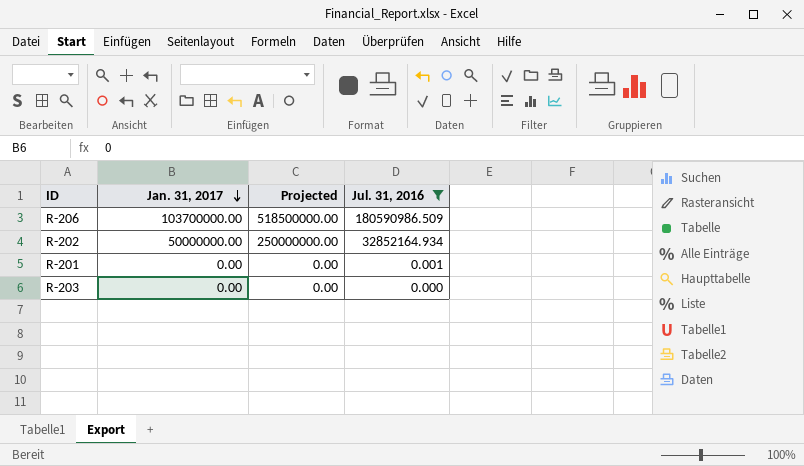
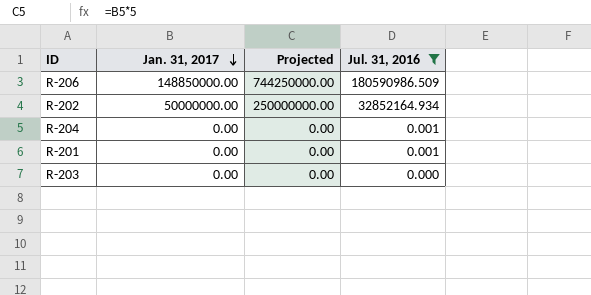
R-206 | Jan. 31, 2017: 103700000.00 -> 148850000.00
R-206 | Projected: 518500000.00 -> 744250000.00
row R-204: none -> 0.00 | 0.00 | 0.001

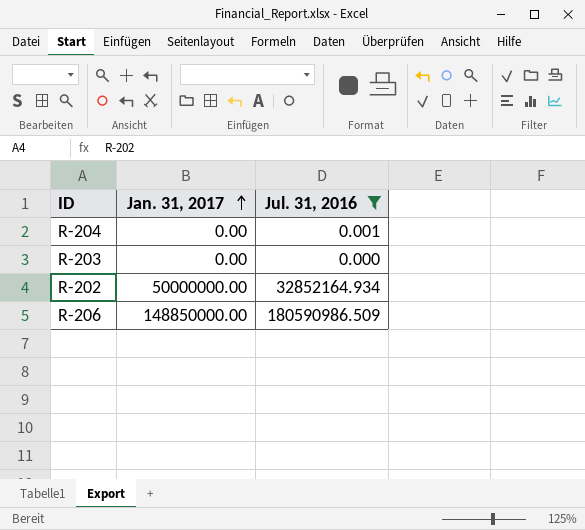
row order: Jan. 31, 2017 descending -> Jan. 31, 2017 ascending
column Projected | formula: [Jan. 31, 2017] * 5 -> none
row R-201: 0.00 | 0.00 | 0.001 -> none

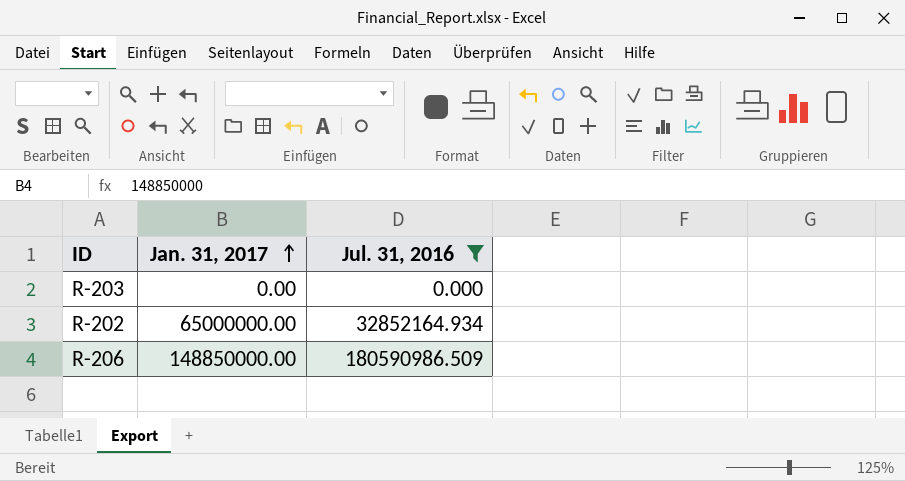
row R-204: 0.00 | 0.001 -> none
R-202 | Jan. 31, 2017: 50000000.00 -> 65000000.00

